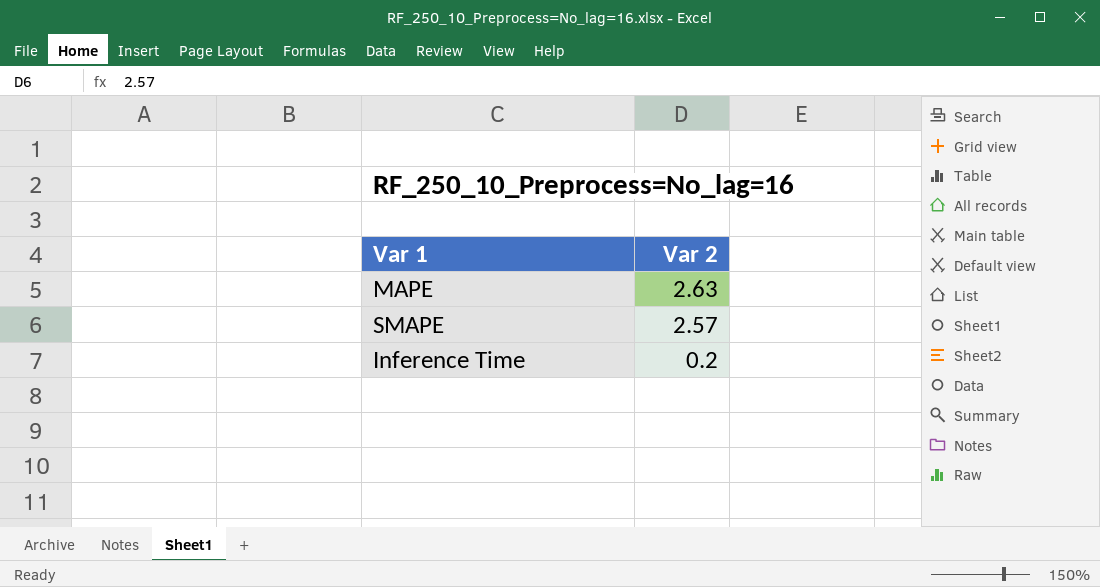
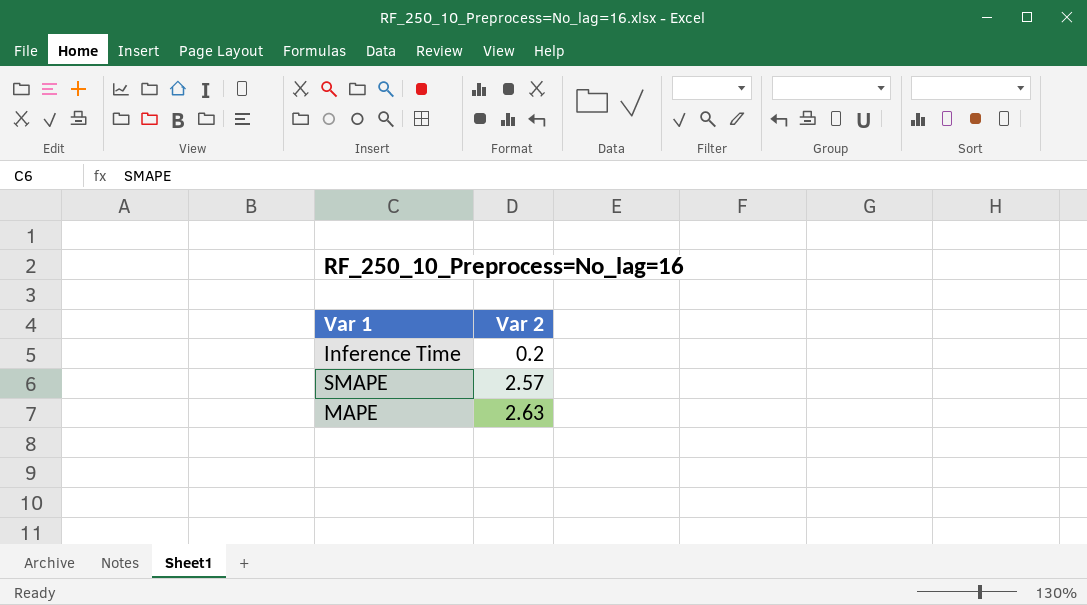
row order: Var 2 descending -> Var 2 ascending

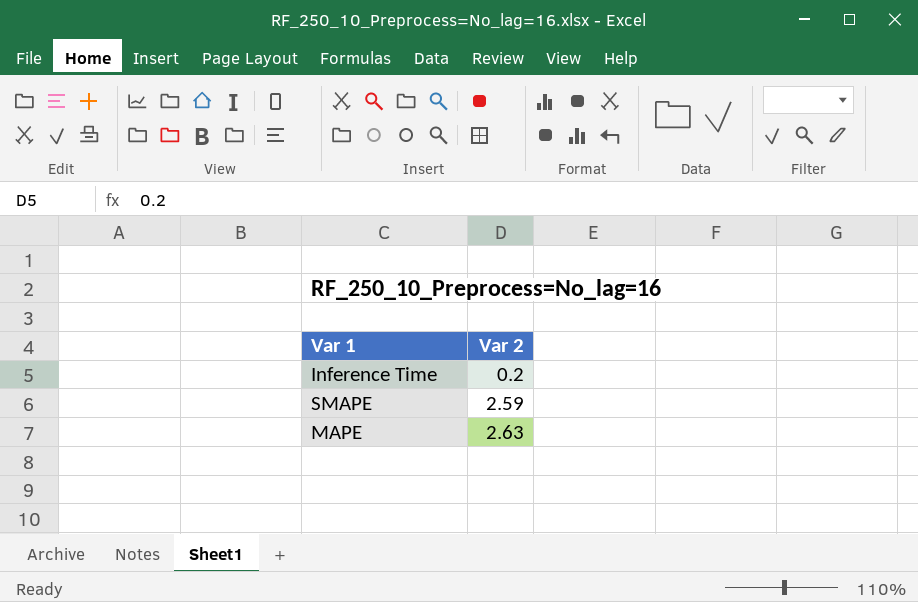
SMAPE | Var 2: 2.57 -> 2.59

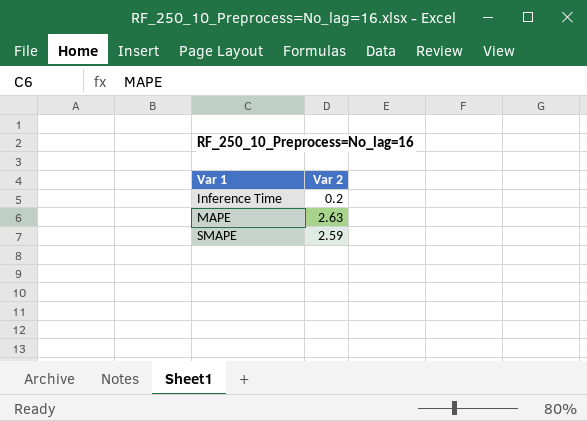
row order: Var 2 ascending -> Var 1 ascending

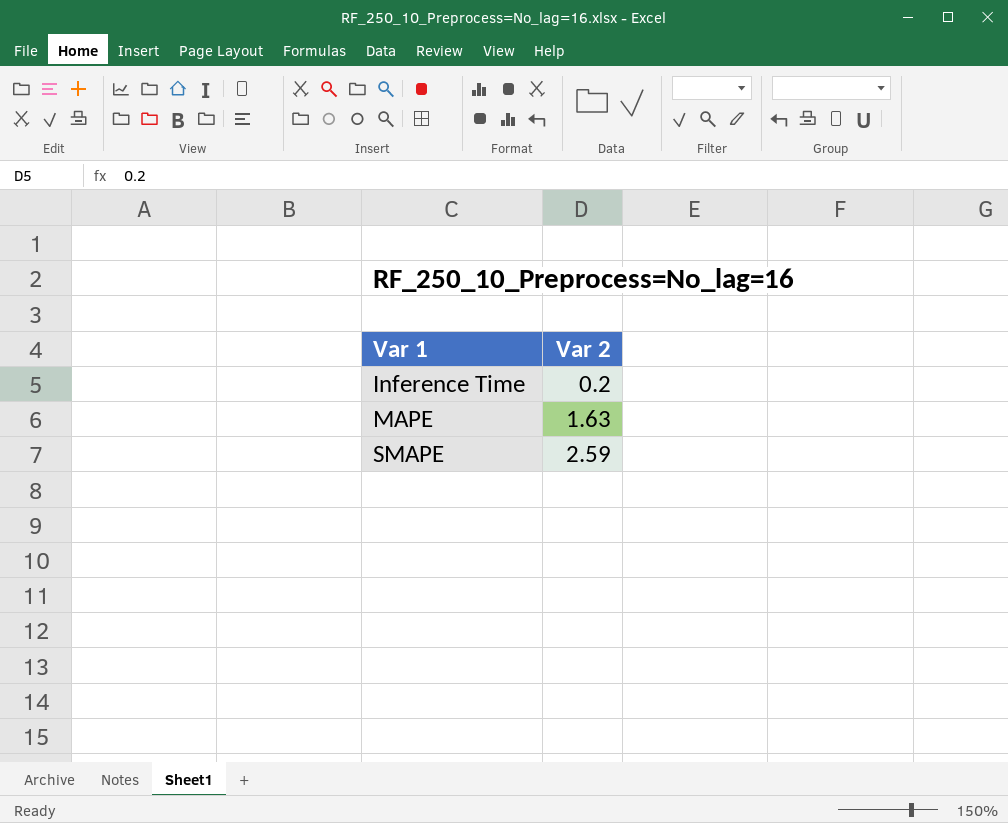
MAPE | Var 2: 2.63 -> 1.63

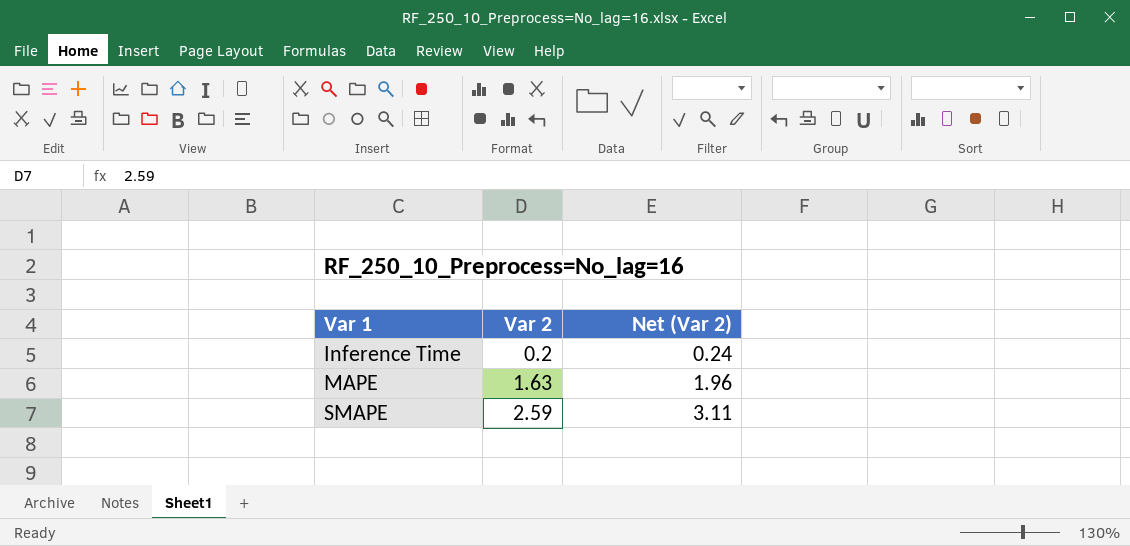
column Net (Var 2) | formula: none -> [Var 2] * 1.2

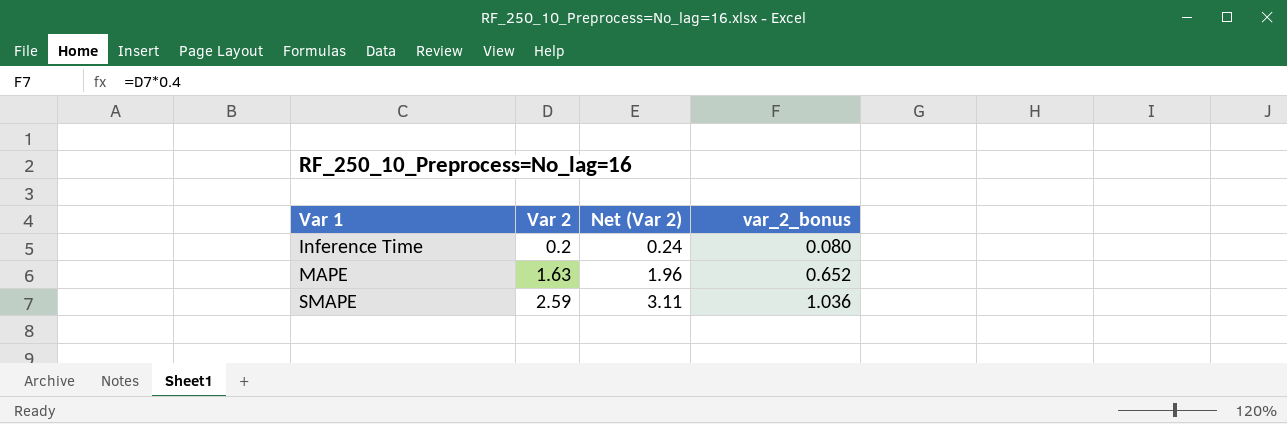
column var_2_bonus | formula: none -> [Var 2] * 0.4

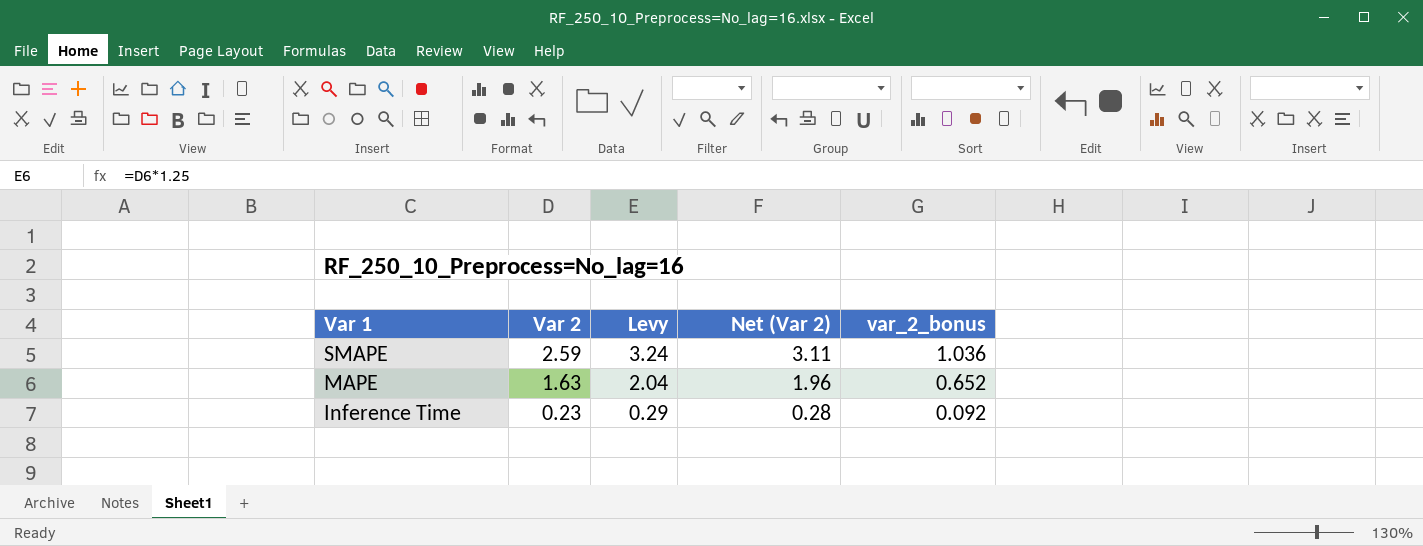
row order: Var 1 ascending -> Var 1 descending
column Levy | formula: none -> [Var 2] * 1.25
Inference Time | Var 2: 0.2 -> 0.23
Inference Time | Net (Var 2): 0.24 -> 0.28
Inference Time | var_2_bonus: 0.080 -> 0.092

